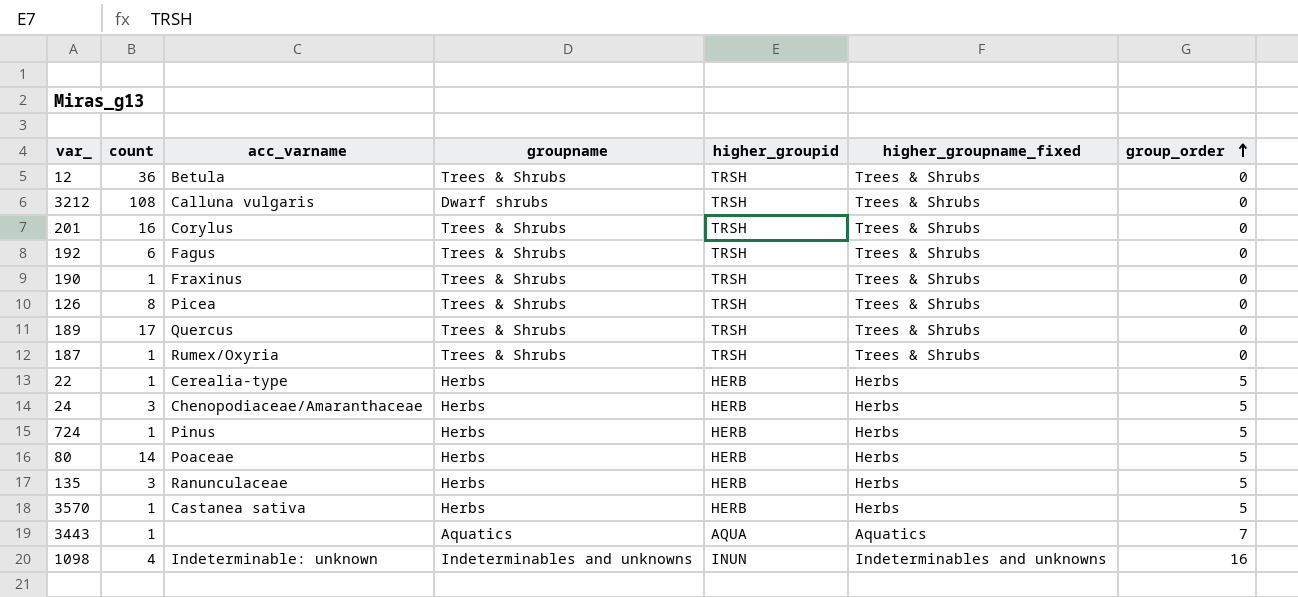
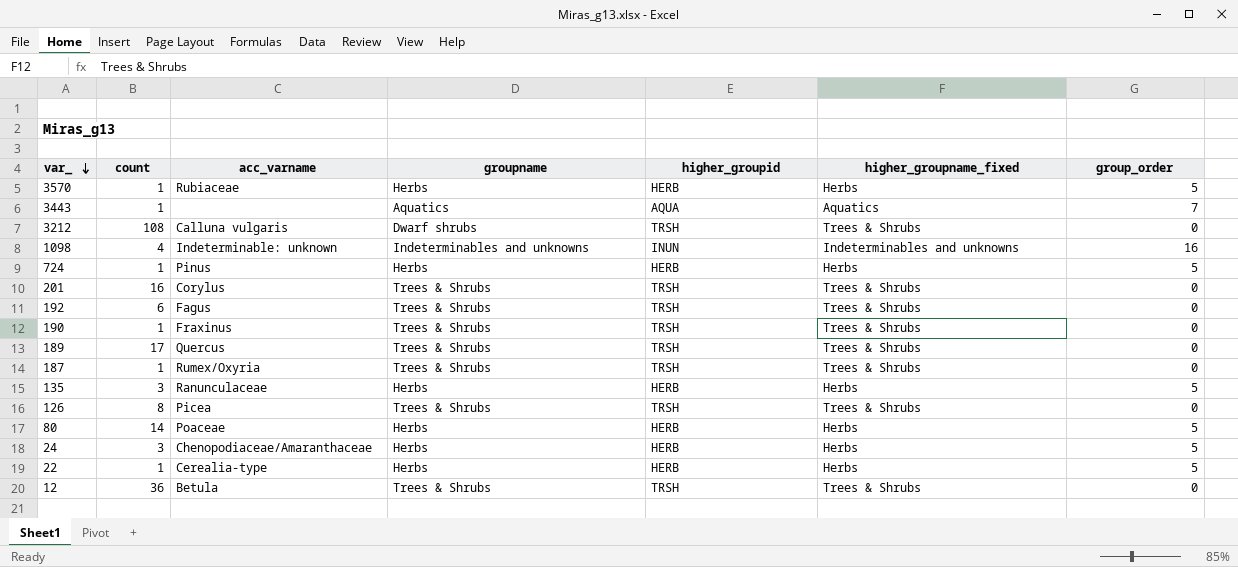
row order: group_order ascending -> var_ descending
3570 | acc_varname: Castanea sativa -> Rubiaceae

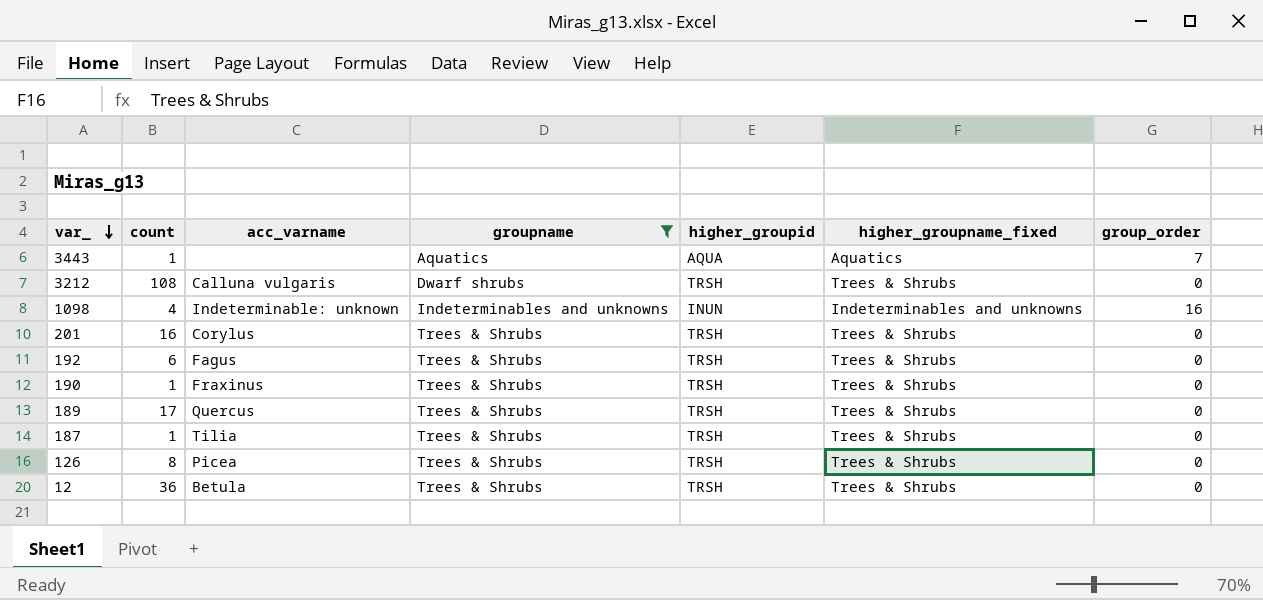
filter: none -> groupname != Herbs
187 | acc_varname: Rumex/Oxyria -> Tilia

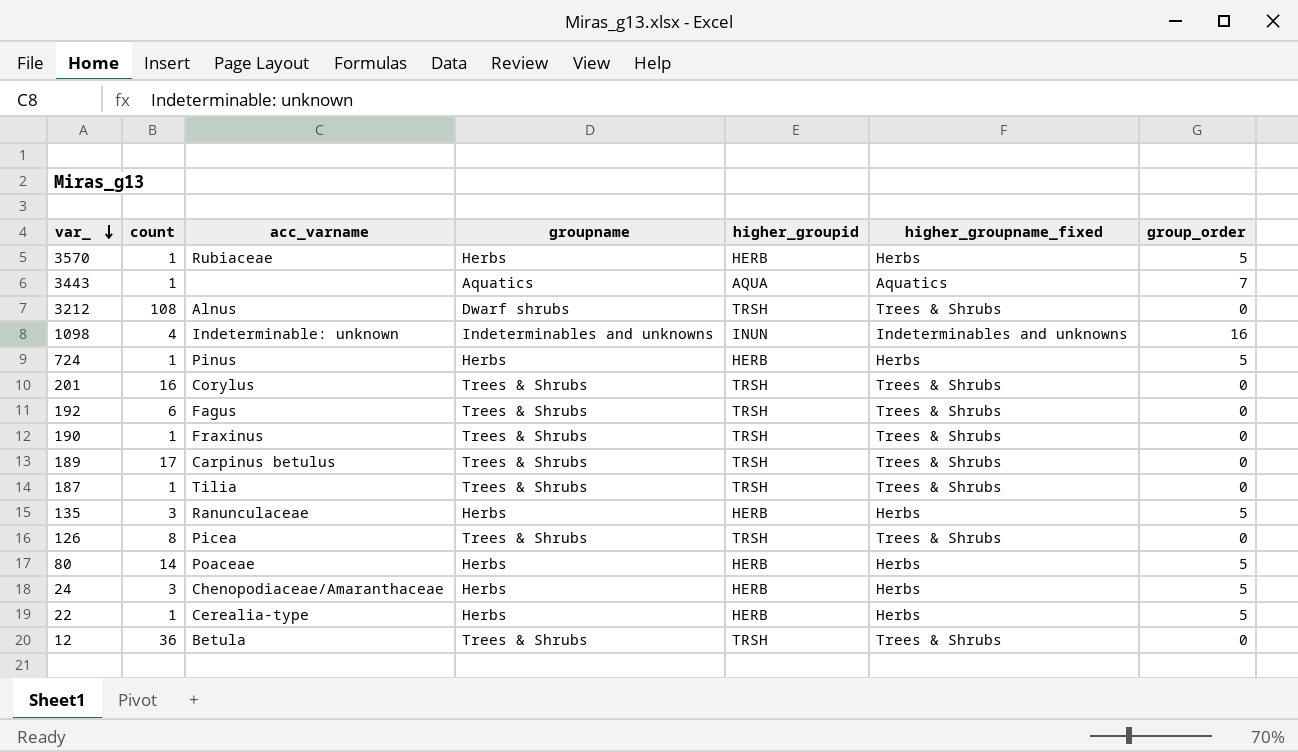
filter: groupname != Herbs -> none
3212 | acc_varname: Calluna vulgaris -> Alnus
189 | acc_varname: Quercus -> Carpinus betulus

